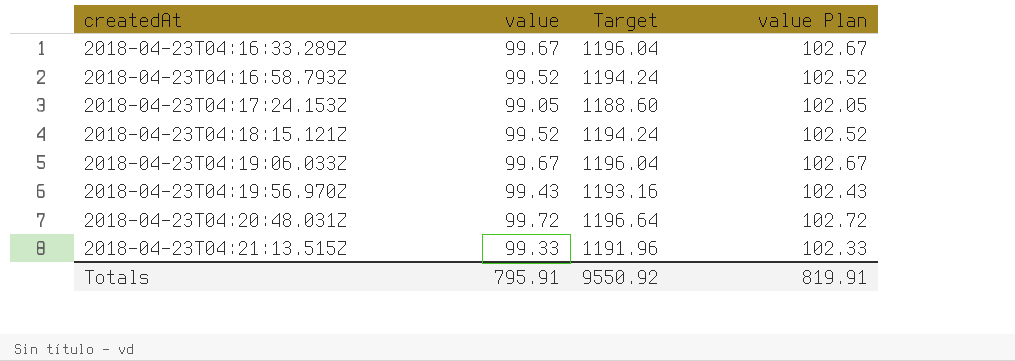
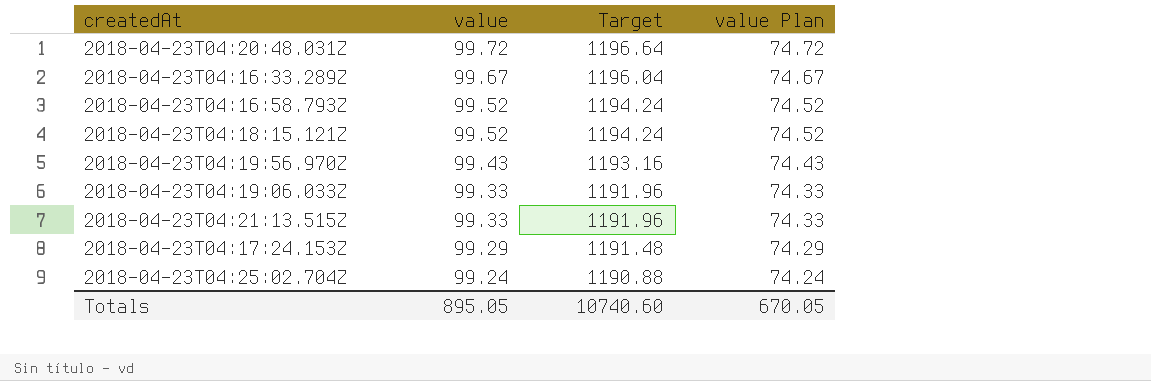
row order: createdAt ascending -> value descending
column value Plan | formula: [value] + 3 -> [value] - 25
2018-04-23T04:19:06.033Z | value: 99.67 -> 99.33
2018-04-23T04:19:06.033Z | Target: 1196.04 -> 1191.96
2018-04-23T04:17:24.153Z | value: 99.05 -> 99.29
2018-04-23T04:17:24.153Z | Target: 1188.60 -> 1191.48
row 2018-04-23T04:25:02.704Z: none -> 99.24 | 1190.88 | 74.24
Totals | value: 795.91 -> 895.05
Totals | Target: 9550.92 -> 10740.60
Totals | value Plan: 819.91 -> 670.05

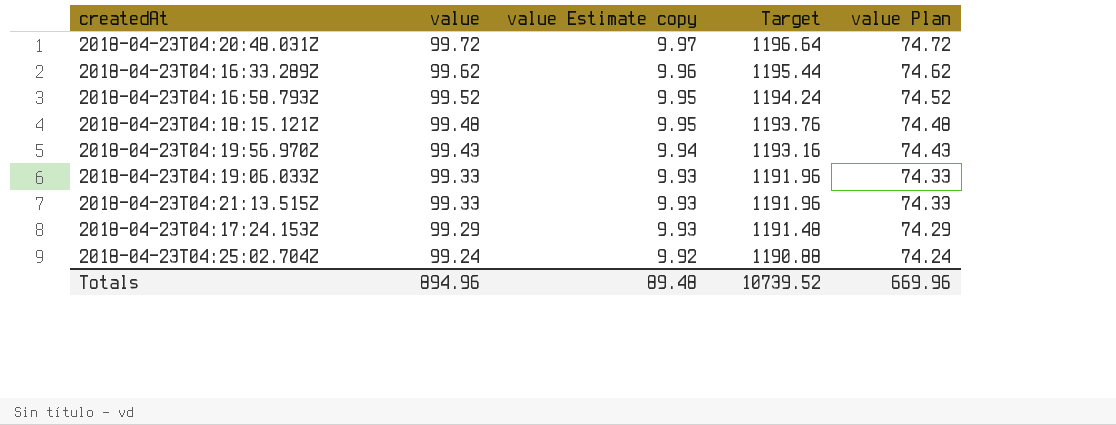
column value Estimate copy | formula: none -> [value] * 0.1
2018-04-23T04:16:33.289Z | value: 99.67 -> 99.62
2018-04-23T04:16:33.289Z | Target: 1196.04 -> 1195.44
2018-04-23T04:16:33.289Z | value Plan: 74.67 -> 74.62
2018-04-23T04:18:15.121Z | value: 99.52 -> 99.48
2018-04-23T04:18:15.121Z | Target: 1194.24 -> 1193.76
2018-04-23T04:18:15.121Z | value Plan: 74.52 -> 74.48
Totals | value: 895.05 -> 894.96
Totals | Target: 10740.60 -> 10739.52
Totals | value Plan: 670.05 -> 669.96

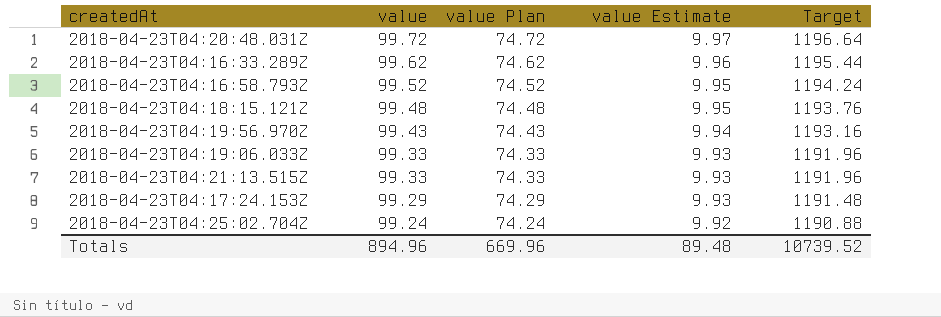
column value Plan | position: 5 -> 3
column name: value Estimate copy -> value Estimate

